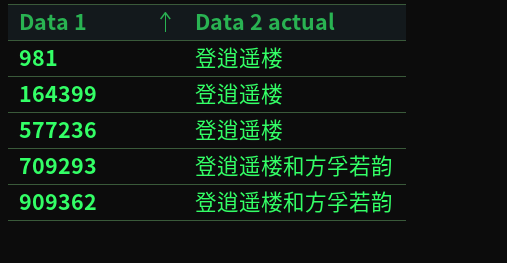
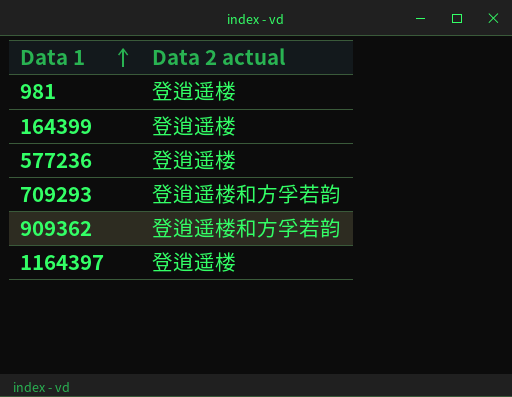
row 1164397: none -> 登逍遥楼

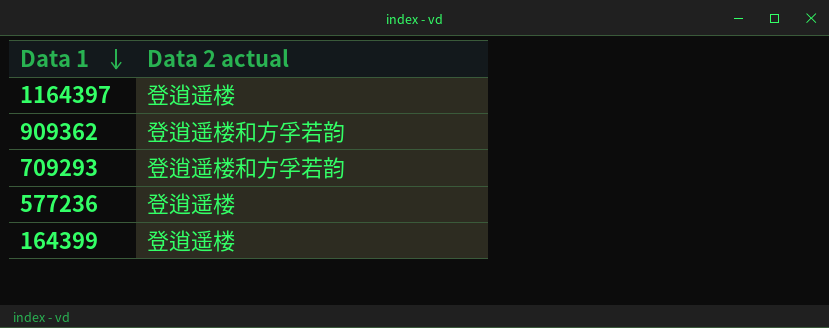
row order: Data 1 ascending -> Data 1 descending
row 981: 登逍遥楼 -> none

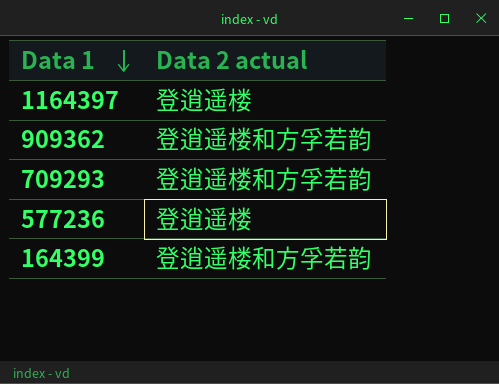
164399 | Data 2 actual: 登逍遥楼 -> 登逍遥楼和方孚若韵

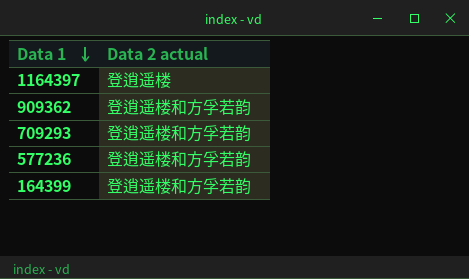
577236 | Data 2 actual: 登逍遥楼 -> 登逍遥楼和方孚若韵

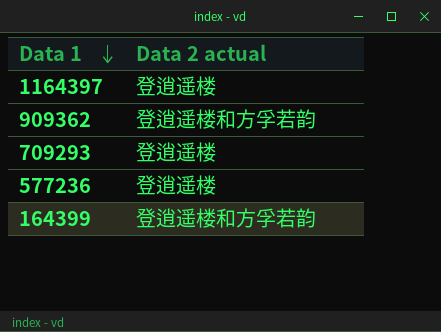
709293 | Data 2 actual: 登逍遥楼和方孚若韵 -> 登逍遥楼
577236 | Data 2 actual: 登逍遥楼和方孚若韵 -> 登逍遥楼

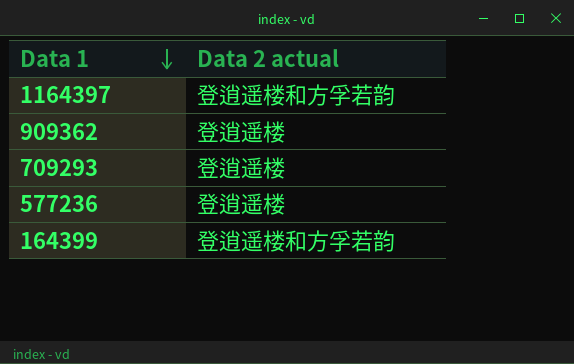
1164397 | Data 2 actual: 登逍遥楼 -> 登逍遥楼和方孚若韵
909362 | Data 2 actual: 登逍遥楼和方孚若韵 -> 登逍遥楼

